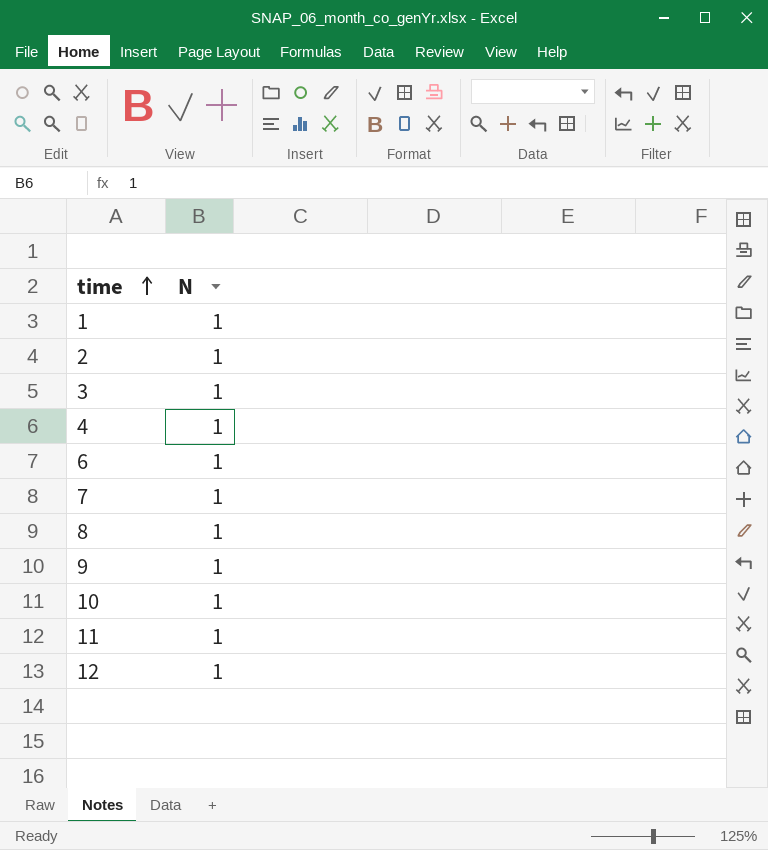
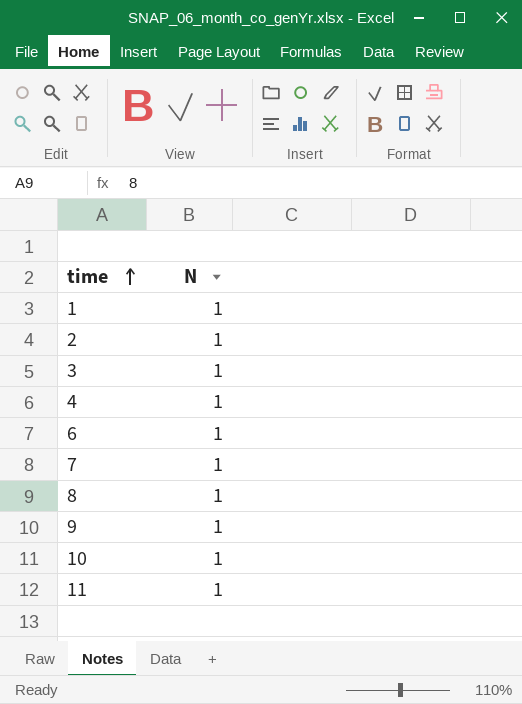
row 12: 1 -> none

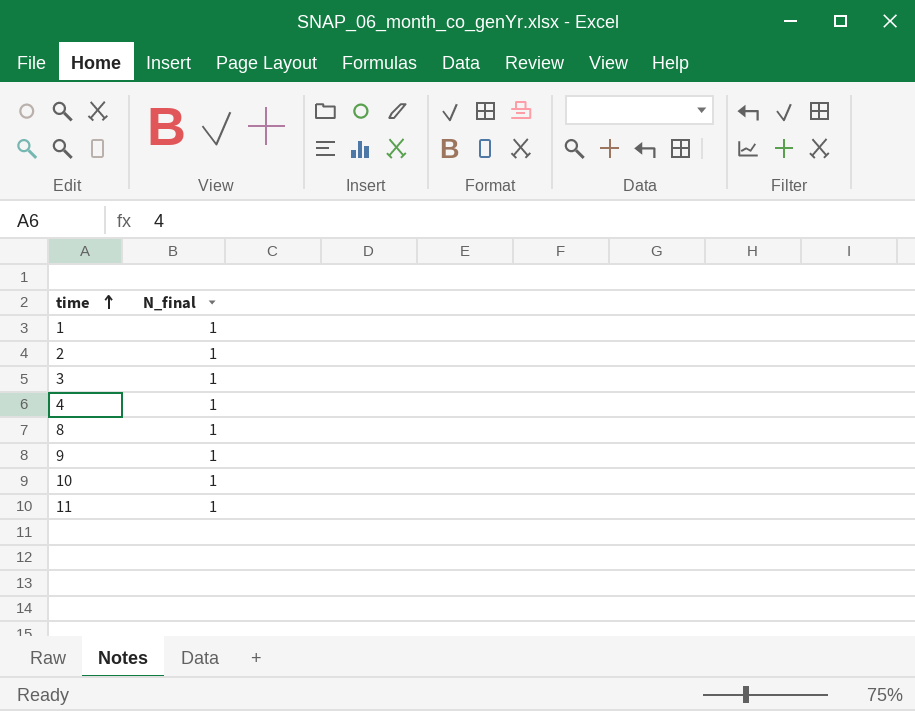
column name: N -> N_final
row 6: 1 -> none
row 7: 1 -> none

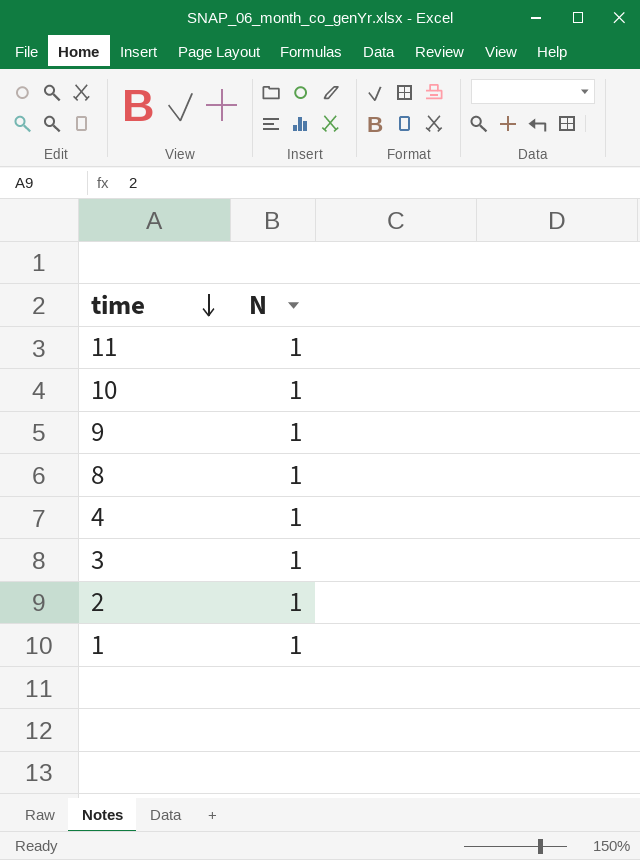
row order: time ascending -> time descending
column name: N_final -> N

